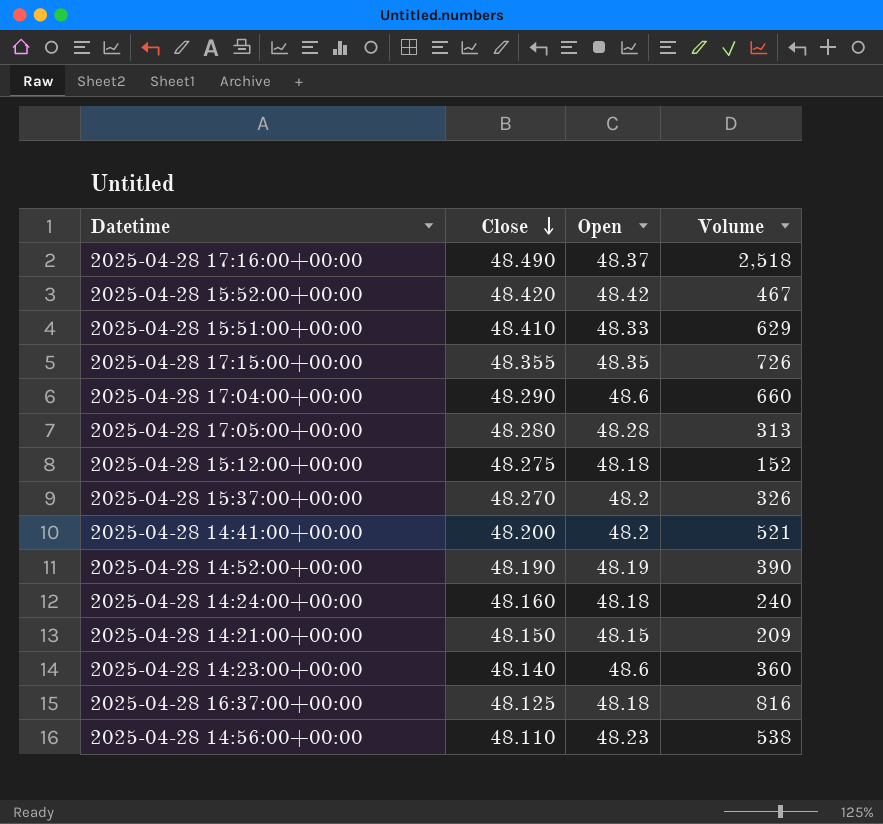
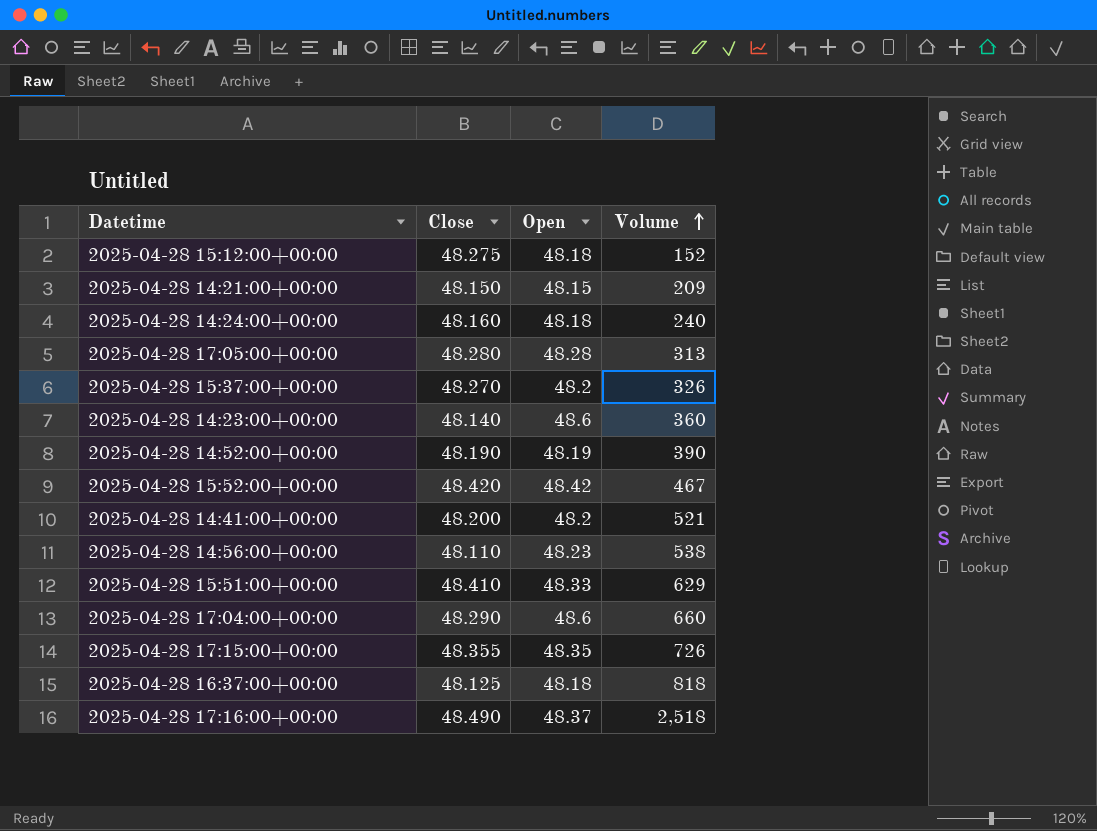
row order: Close descending -> Volume ascending
2025-04-28 16:37:00+00:00 | Volume: 816 -> 818

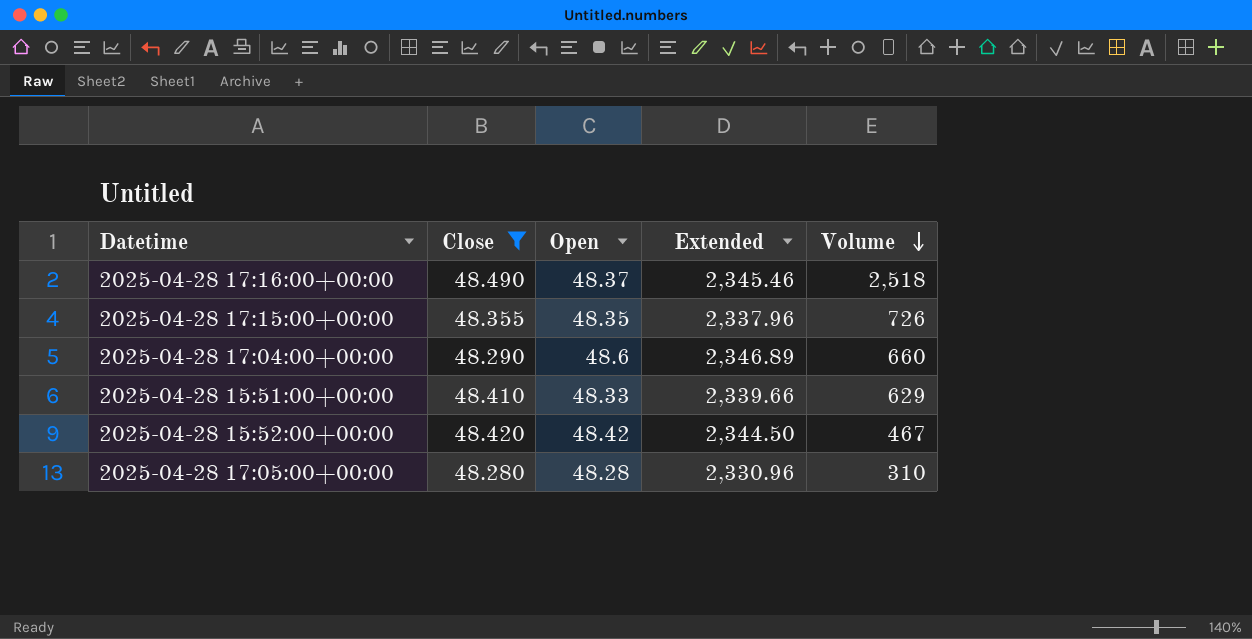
filter: none -> Close >= 48.280
row order: Volume ascending -> Volume descending
column Extended | formula: none -> [Close] * [Open]
2025-04-28 17:05:00+00:00 | Volume: 313 -> 310

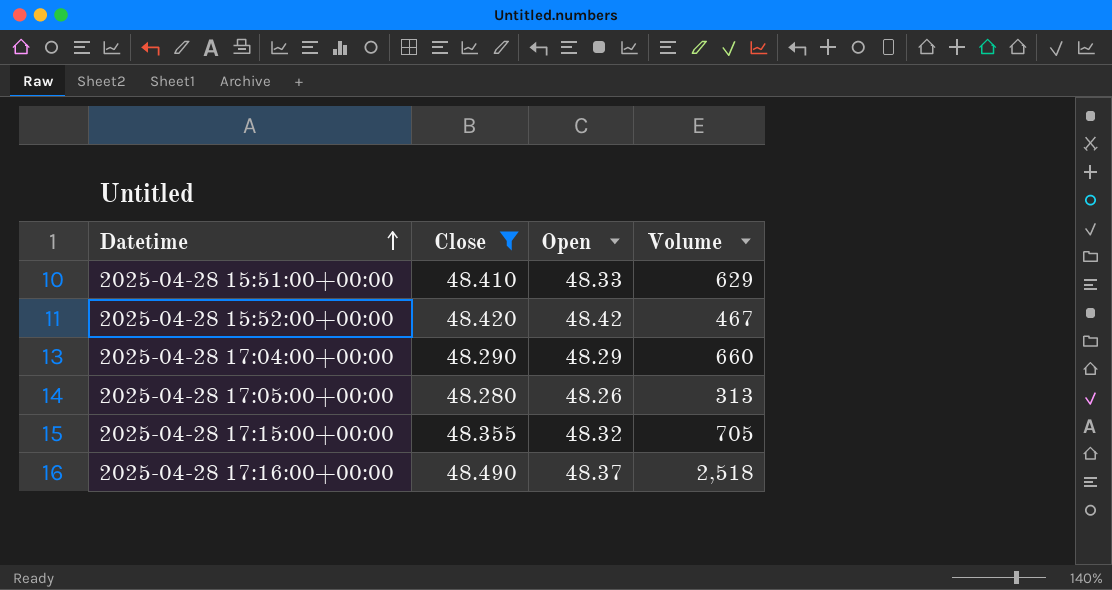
row order: Volume descending -> Datetime ascending
column Extended | formula: [Close] * [Open] -> none
2025-04-28 17:04:00+00:00 | Open: 48.6 -> 48.29
2025-04-28 17:05:00+00:00 | Open: 48.28 -> 48.26
2025-04-28 17:05:00+00:00 | Volume: 310 -> 313
2025-04-28 17:15:00+00:00 | Open: 48.35 -> 48.32
2025-04-28 17:15:00+00:00 | Volume: 726 -> 705

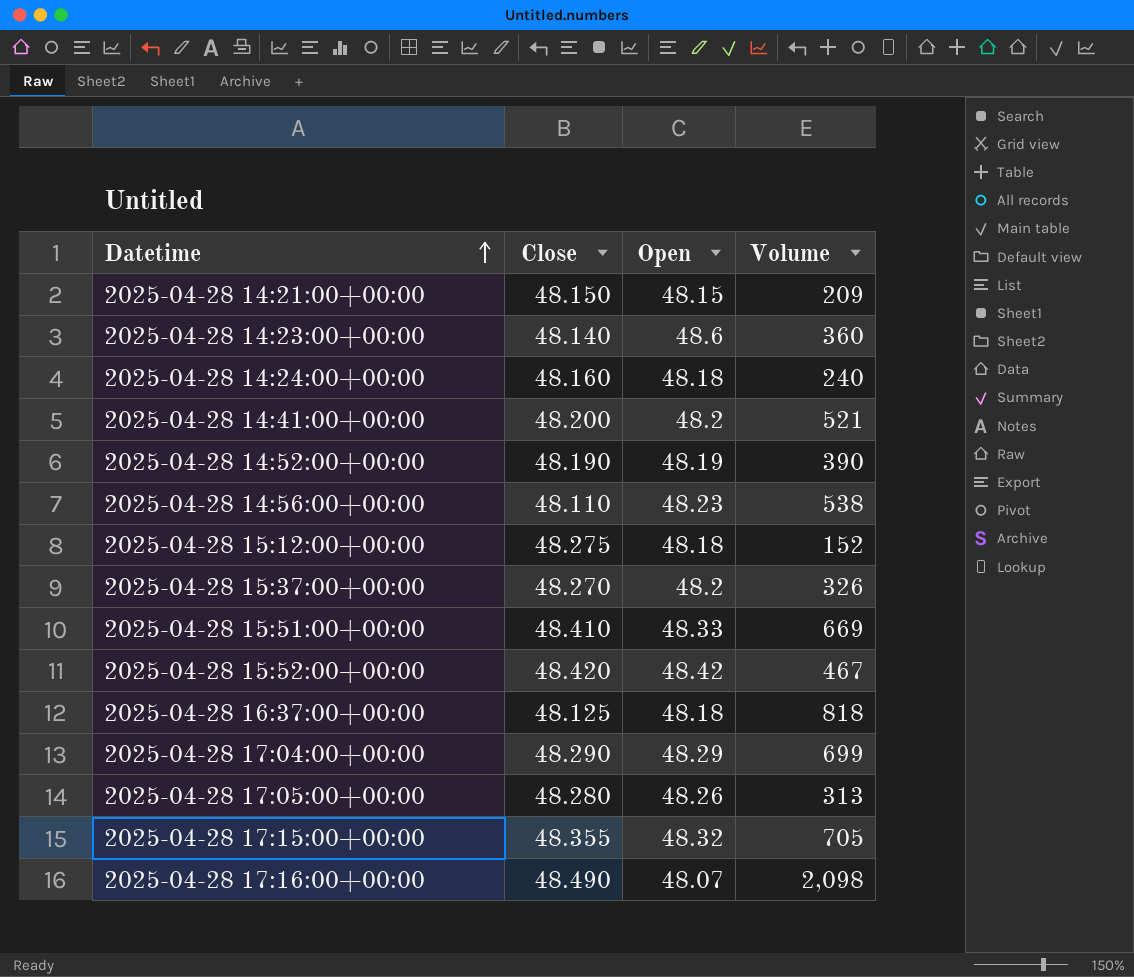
filter: Close >= 48.280 -> none
2025-04-28 15:51:00+00:00 | Volume: 629 -> 669
2025-04-28 17:04:00+00:00 | Volume: 660 -> 699
2025-04-28 17:16:00+00:00 | Open: 48.37 -> 48.07
2025-04-28 17:16:00+00:00 | Volume: 2,518 -> 2,098

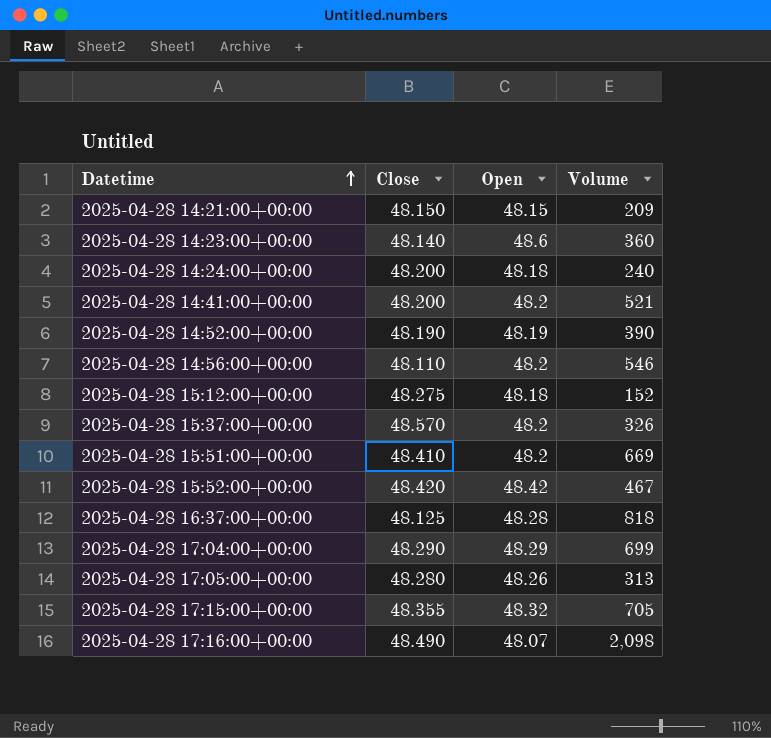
2025-04-28 14:24:00+00:00 | Close: 48.160 -> 48.200
2025-04-28 14:56:00+00:00 | Open: 48.23 -> 48.2
2025-04-28 14:56:00+00:00 | Volume: 538 -> 546
2025-04-28 15:37:00+00:00 | Close: 48.270 -> 48.570
2025-04-28 15:51:00+00:00 | Open: 48.33 -> 48.2
2025-04-28 16:37:00+00:00 | Open: 48.18 -> 48.28

